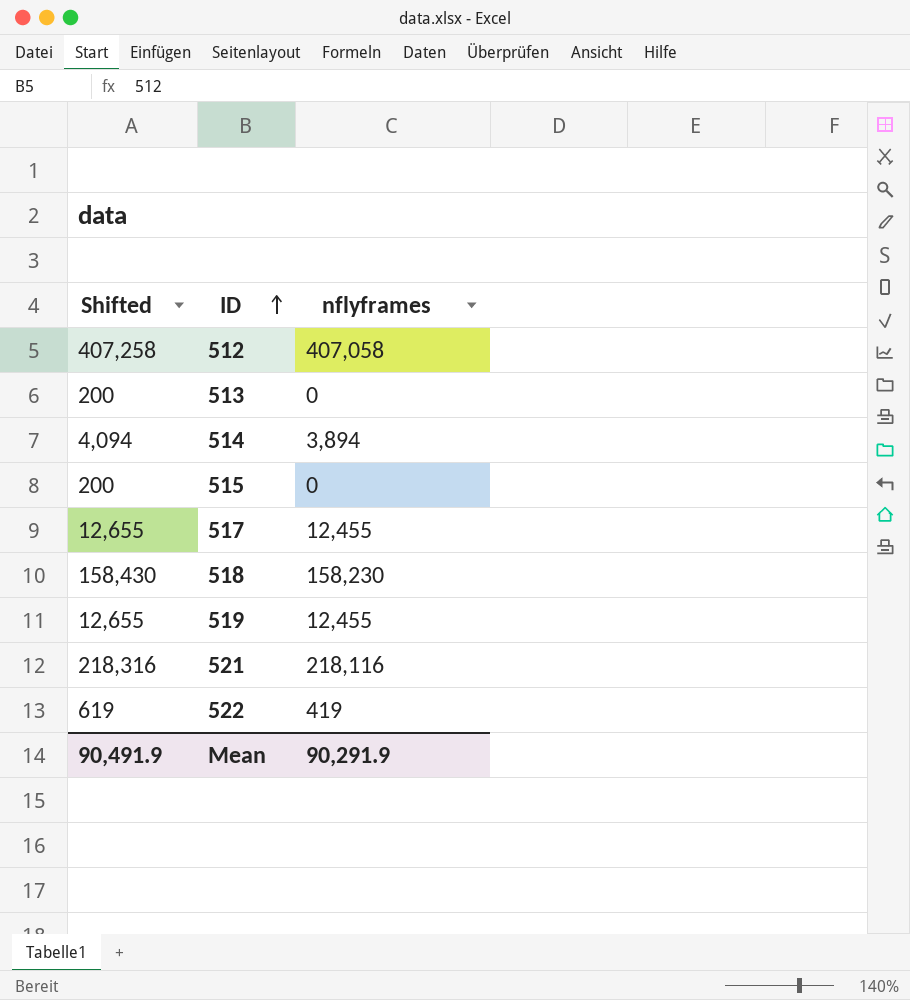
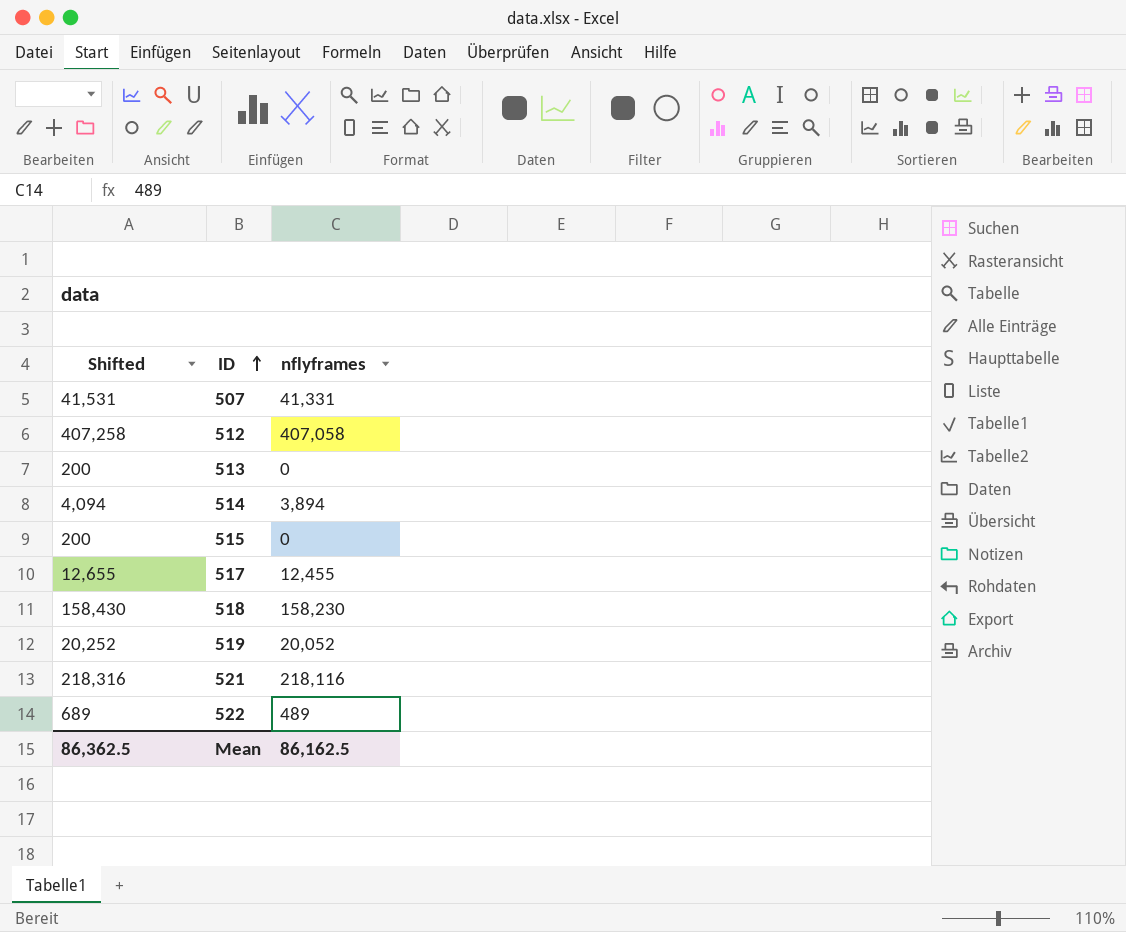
row 507: none -> 41,531 | 41,331
519 | Shifted: 12,655 -> 20,252
519 | nflyframes: 12,455 -> 20,052
522 | Shifted: 619 -> 689
522 | nflyframes: 419 -> 489
Mean | Shifted: 90,491.9 -> 86,362.5
Mean | nflyframes: 90,291.9 -> 86,162.5

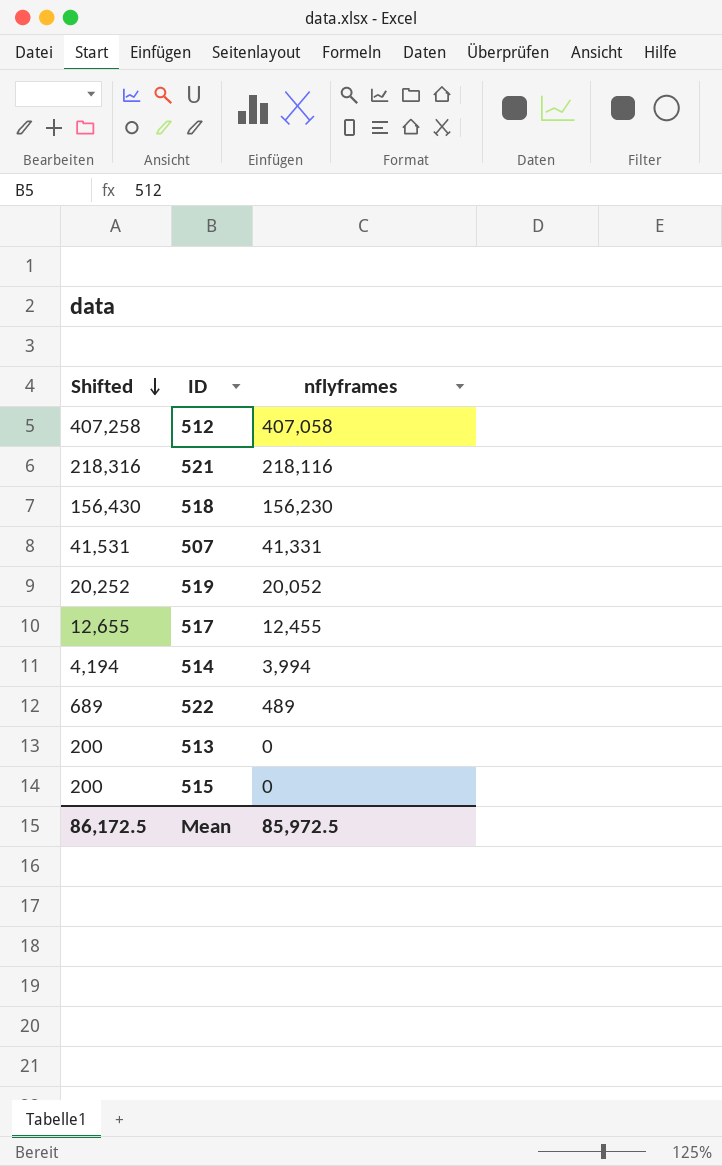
row order: ID ascending -> Shifted descending
518 | Shifted: 158,430 -> 156,430
518 | nflyframes: 158,230 -> 156,230
514 | Shifted: 4,094 -> 4,194
514 | nflyframes: 3,894 -> 3,994
Mean | Shifted: 86,362.5 -> 86,172.5
Mean | nflyframes: 86,162.5 -> 85,972.5

